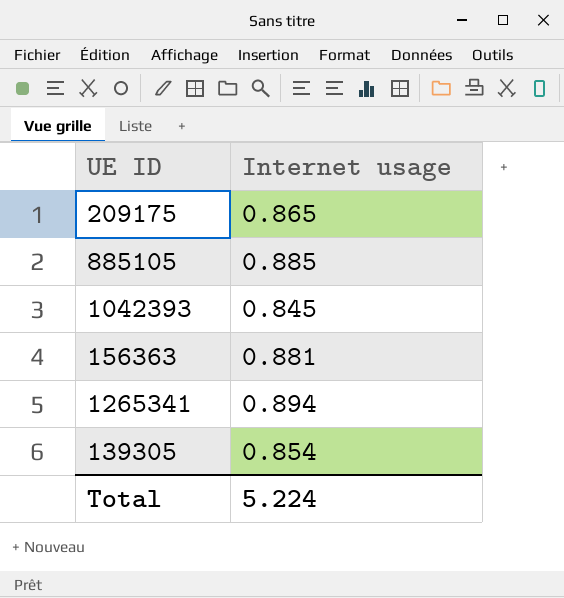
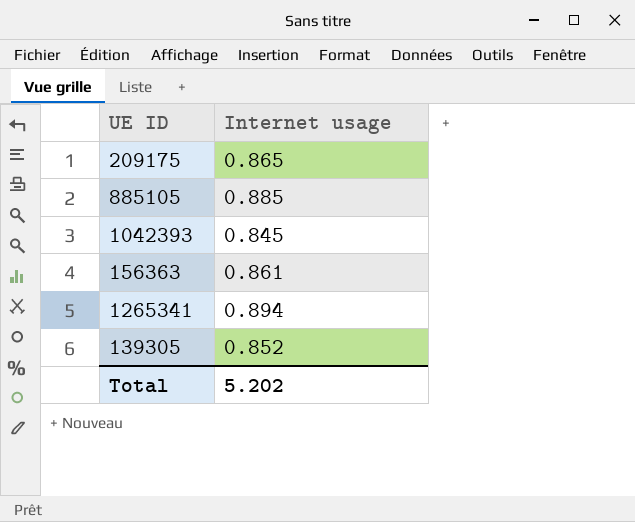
156363 | Internet usage: 0.881 -> 0.861
139305 | Internet usage: 0.854 -> 0.852
Total | Internet usage: 5.224 -> 5.202

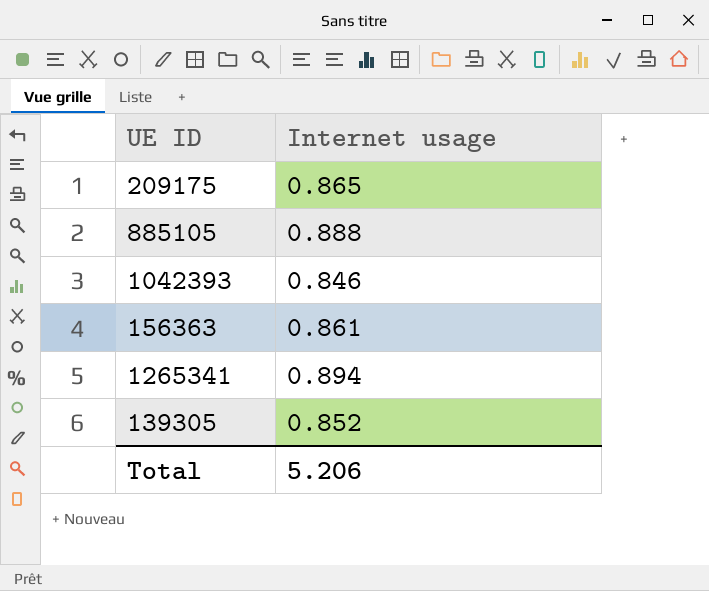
885105 | Internet usage: 0.885 -> 0.888
1042393 | Internet usage: 0.845 -> 0.846
Total | Internet usage: 5.202 -> 5.206

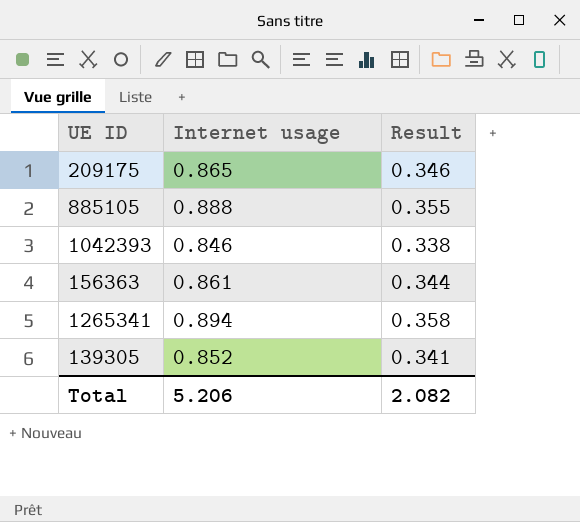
column Result | formula: none -> [Internet usage] * 0.4

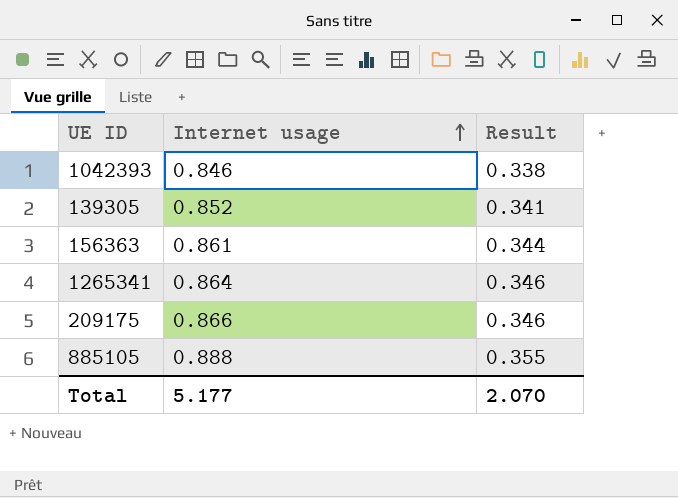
row order: none -> Internet usage ascending
1265341 | Internet usage: 0.894 -> 0.864
1265341 | Result: 0.358 -> 0.346
209175 | Internet usage: 0.865 -> 0.866
Total | Internet usage: 5.206 -> 5.177
Total | Result: 2.082 -> 2.070

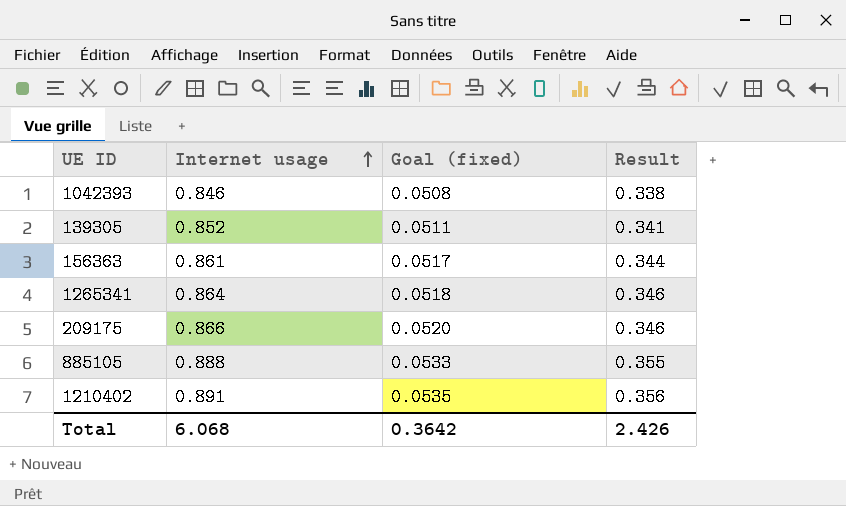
column Goal (fixed) | formula: none -> [Internet usage] * 0.06
row 1210402: none -> 0.891 | 0.0535 | 0.356
Total | Internet usage: 5.177 -> 6.068
Total | Result: 2.070 -> 2.426

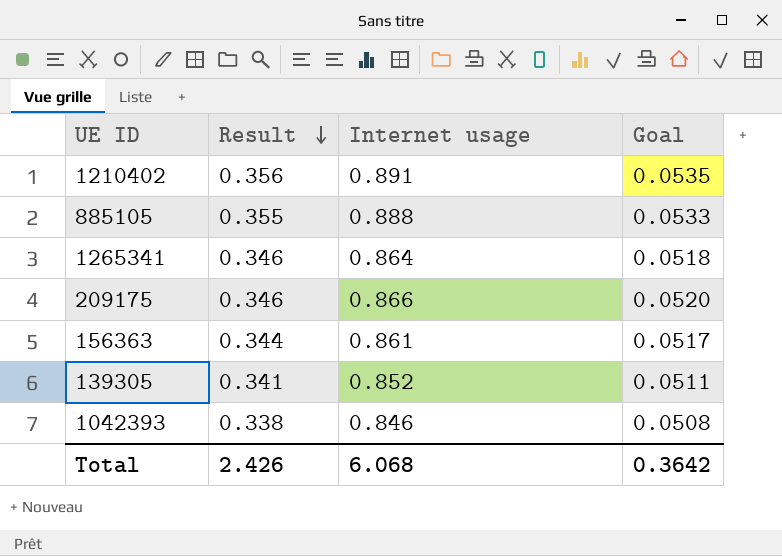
row order: Internet usage ascending -> Result descending
column Result | position: 4 -> 2
column name: Goal (fixed) -> Goal

